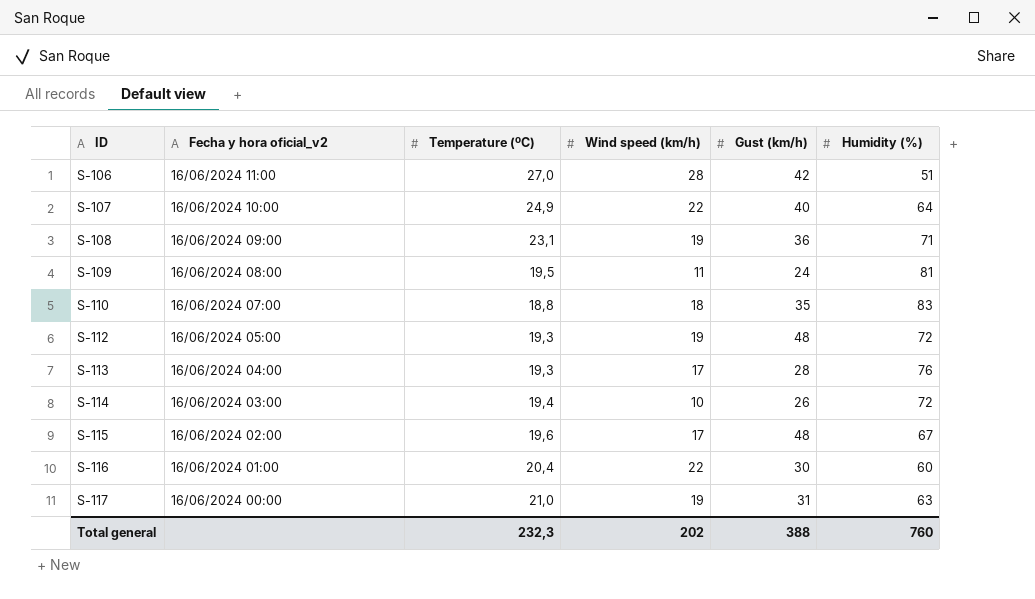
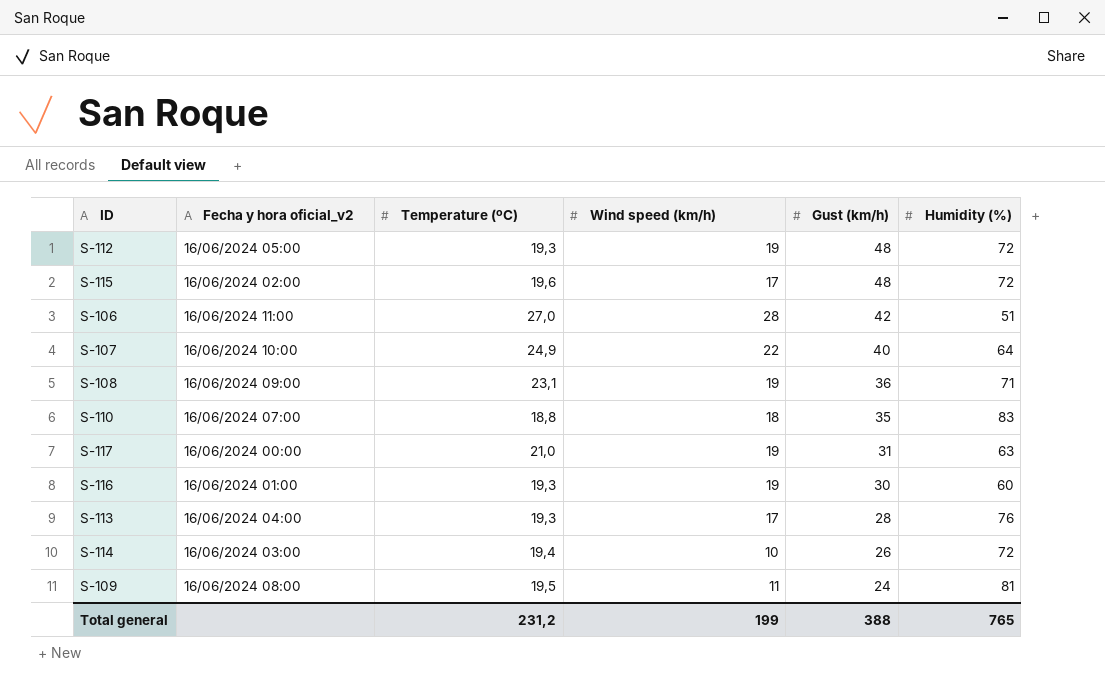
row order: ID ascending -> Gust (km/h) descending
S-115 | Humidity (%): 67 -> 72
S-116 | Temperature (ºC): 20,4 -> 19,3
S-116 | Wind speed (km/h): 22 -> 19
Total general | Temperature (ºC): 232,3 -> 231,2
Total general | Wind speed (km/h): 202 -> 199
Total general | Humidity (%): 760 -> 765

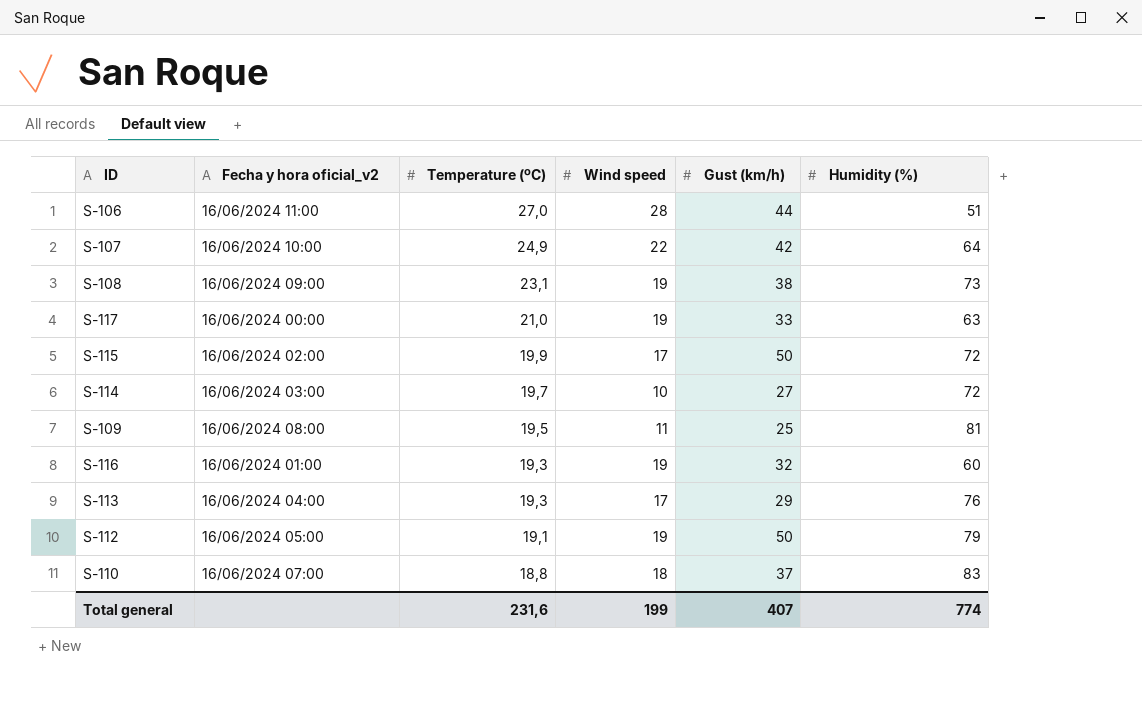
row order: Gust (km/h) descending -> Temperature (ºC) descending
column name: Wind speed (km/h) -> Wind speed
S-106 | Gust (km/h): 42 -> 44
S-107 | Gust (km/h): 40 -> 42
S-108 | Gust (km/h): 36 -> 38
S-108 | Humidity (%): 71 -> 73
S-117 | Gust (km/h): 31 -> 33
S-115 | Temperature (ºC): 19,6 -> 19,9
S-115 | Gust (km/h): 48 -> 50
S-114 | Temperature (ºC): 19,4 -> 19,7
S-114 | Gust (km/h): 26 -> 27
S-109 | Gust (km/h): 24 -> 25
S-116 | Gust (km/h): 30 -> 32
S-113 | Gust (km/h): 28 -> 29
S-112 | Temperature (ºC): 19,3 -> 19,1
S-112 | Gust (km/h): 48 -> 50
S-112 | Humidity (%): 72 -> 79
S-110 | Gust (km/h): 35 -> 37
Total general | Temperature (ºC): 231,2 -> 231,6
Total general | Gust (km/h): 388 -> 407
Total general | Humidity (%): 765 -> 774

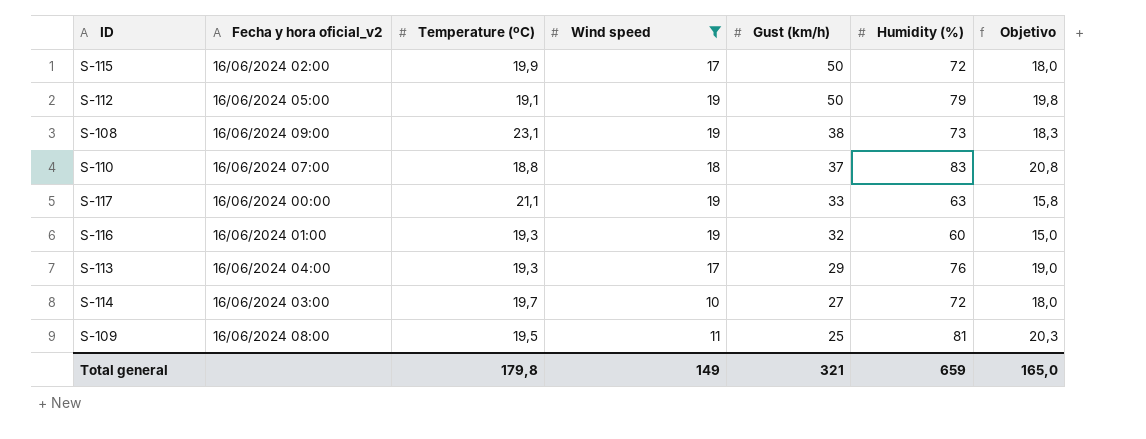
filter: none -> Wind speed <= 19
row order: Temperature (ºC) descending -> Gust (km/h) descending
column Objetivo | formula: none -> [Humidity (%)] * 0,25
S-117 | Temperature (ºC): 21,0 -> 21,1
Total general | Temperature (ºC): 231,6 -> 179,8
Total general | Wind speed: 199 -> 149
Total general | Gust (km/h): 407 -> 321
Total general | Humidity (%): 774 -> 659

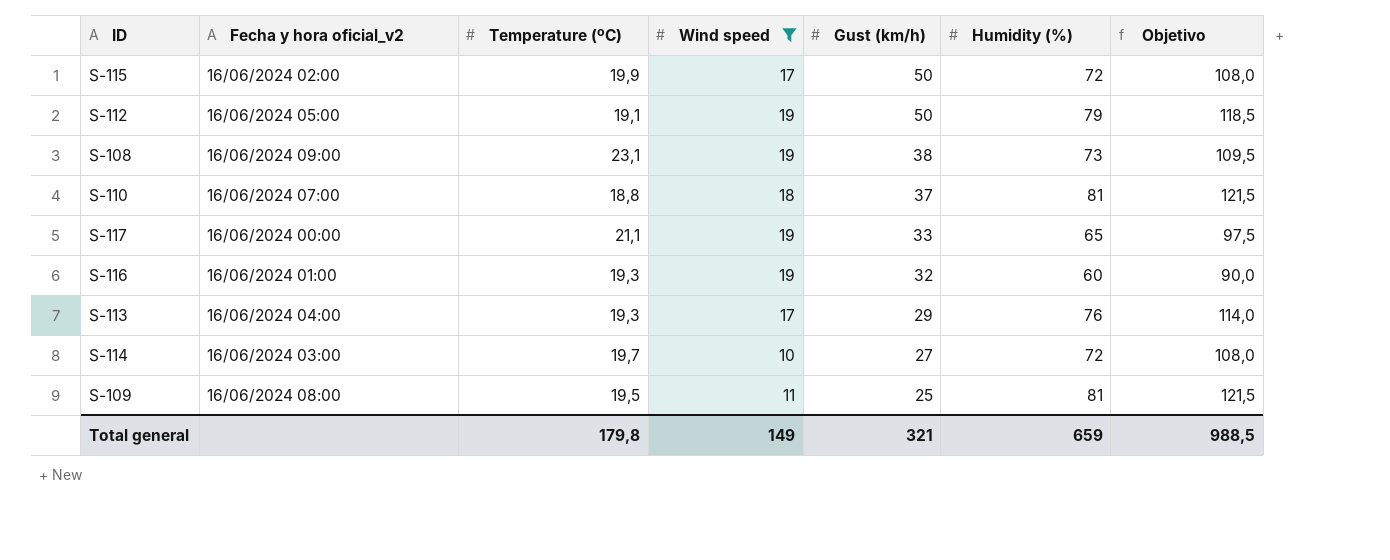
column Objetivo | formula: [Humidity (%)] * 0,25 -> [Humidity (%)] * 1,5
S-110 | Humidity (%): 83 -> 81
S-117 | Humidity (%): 63 -> 65
Total general | Objetivo: 165,0 -> 988,5

